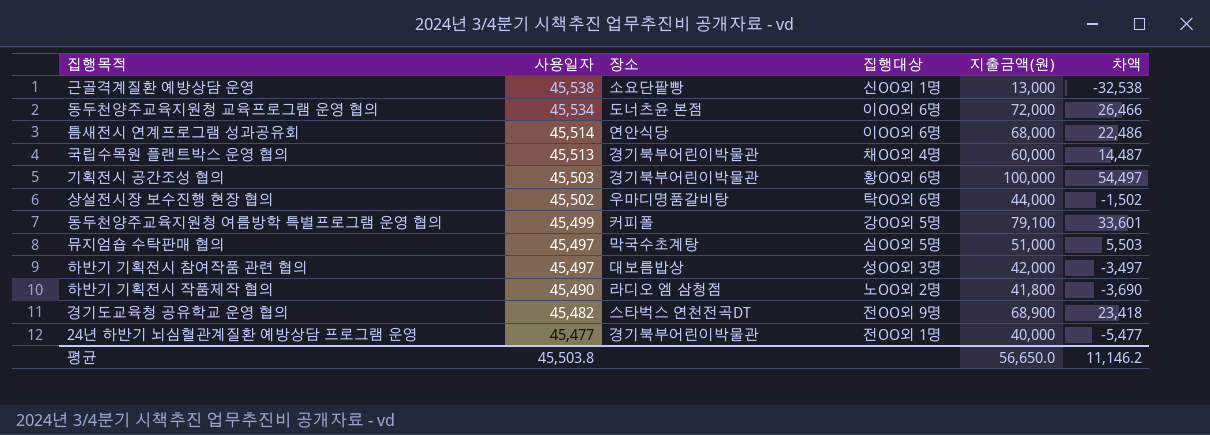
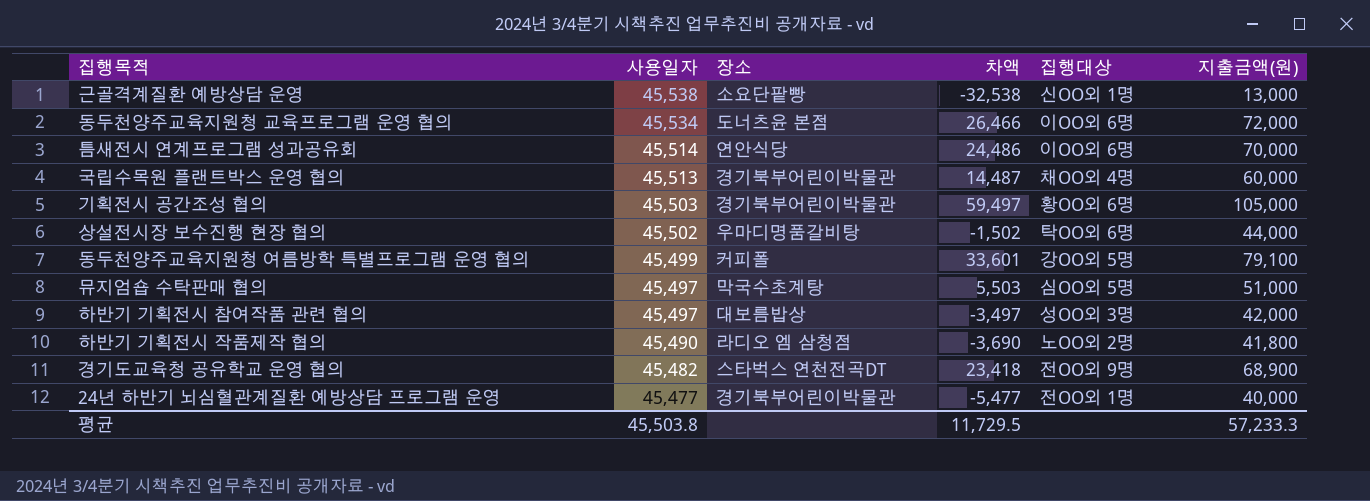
column 차액 | position: 6 -> 4
틈새전시 연계프로그램 성과공유회 | 차액: 22,486 -> 24,486
틈새전시 연계프로그램 성과공유회 | 지출금액(원): 68,000 -> 70,000
기획전시 공간조성 협의 | 차액: 54,497 -> 59,497
기획전시 공간조성 협의 | 지출금액(원): 100,000 -> 105,000
평균 | 차액: 11,146.2 -> 11,729.5
평균 | 지출금액(원): 56,650.0 -> 57,233.3

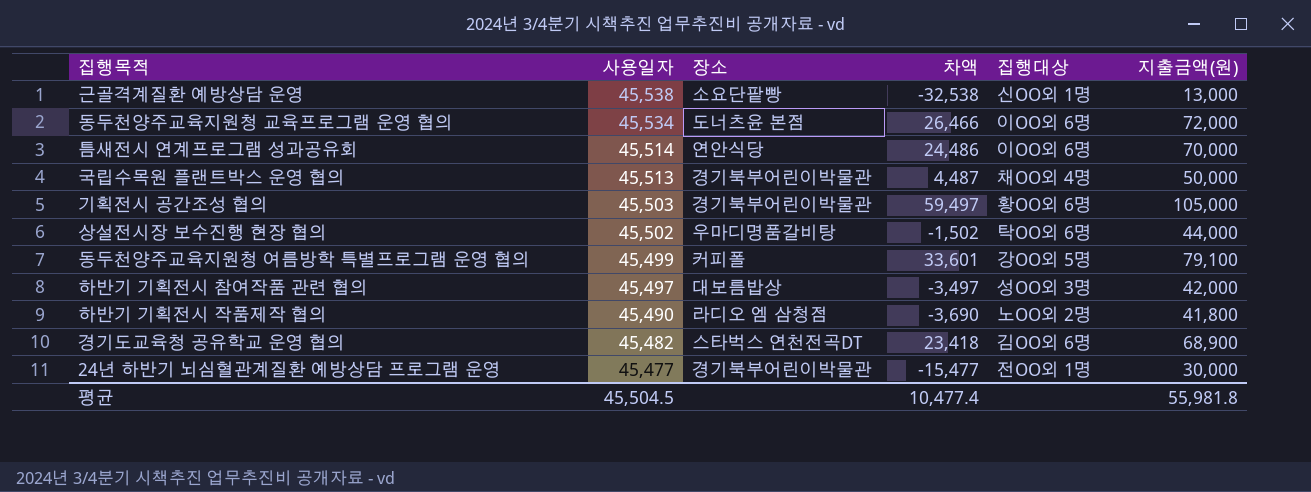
row 뮤지엄숍 수탁판매 협의: 45,497 | 막국수초계탕 | 5,503 | 심OO외 5명 | 51,000 -> none
국립수목원 플랜트박스 운영 협의 | 차액: 14,487 -> 4,487
국립수목원 플랜트박스 운영 협의 | 지출금액(원): 60,000 -> 50,000
경기도교육청 공유학교 운영 협의 | 집행대상: 전OO외 9명 -> 김OO외 6명
24년 하반기 뇌심혈관계질환 예방상담 프로그램 운영 | 차액: -5,477 -> -15,477
24년 하반기 뇌심혈관계질환 예방상담 프로그램 운영 | 지출금액(원): 40,000 -> 30,000
평균 | 사용일자: 45,503.8 -> 45,504.5
평균 | 차액: 11,729.5 -> 10,477.4
평균 | 지출금액(원): 57,233.3 -> 55,981.8

